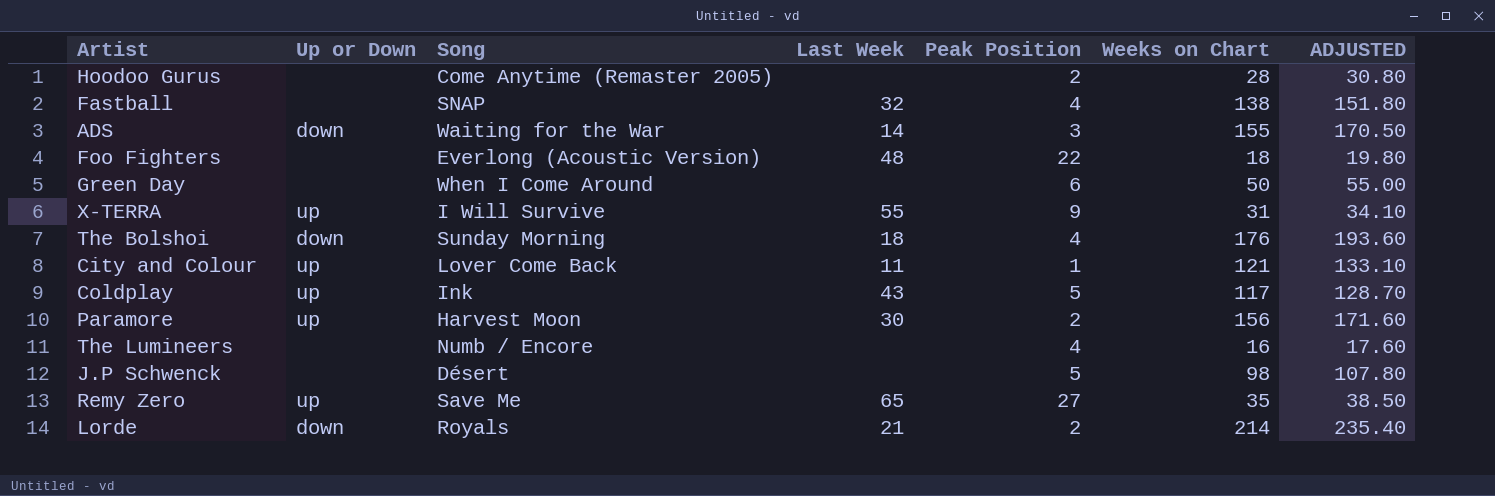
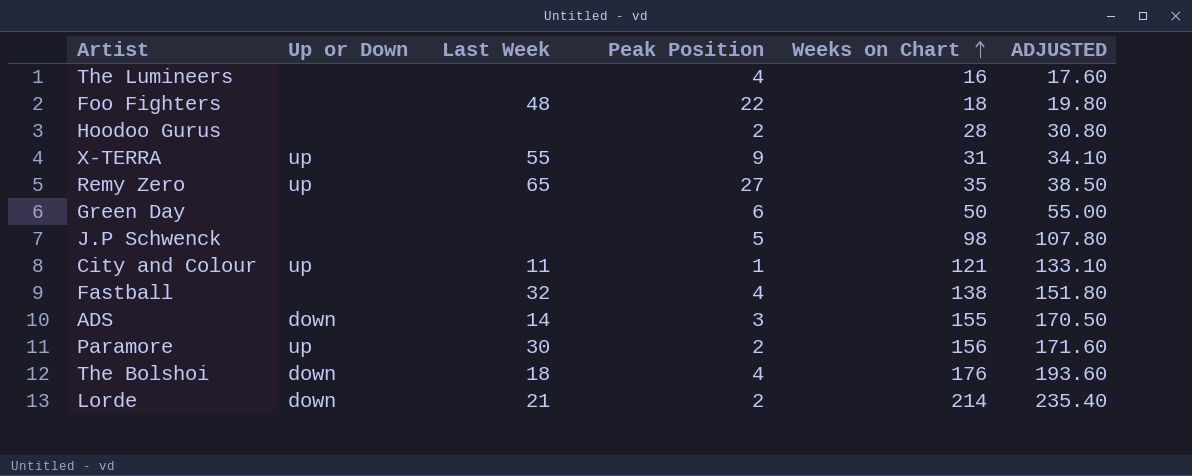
row order: none -> Weeks on Chart ascending
column Song | position: 3 -> none
row Coldplay: up | Ink | 43 | 5 | 117 | 128.70 -> none

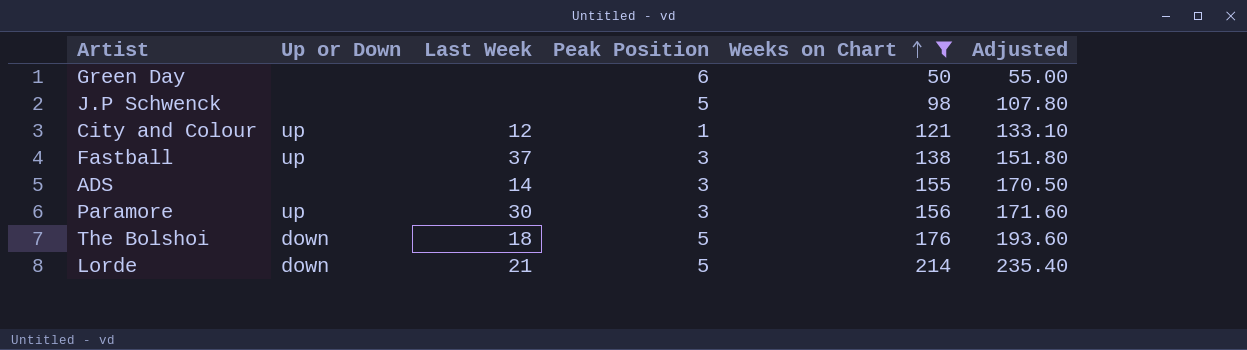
filter: none -> Weeks on Chart >= 50
column name: ADJUSTED -> Adjusted
City and Colour | Last Week: 11 -> 12
Fastball | Up or Down: none -> up
Fastball | Last Week: 32 -> 37
Fastball | Peak Position: 4 -> 3
ADS | Up or Down: down -> none
Paramore | Peak Position: 2 -> 3
The Bolshoi | Peak Position: 4 -> 5
Lorde | Peak Position: 2 -> 5

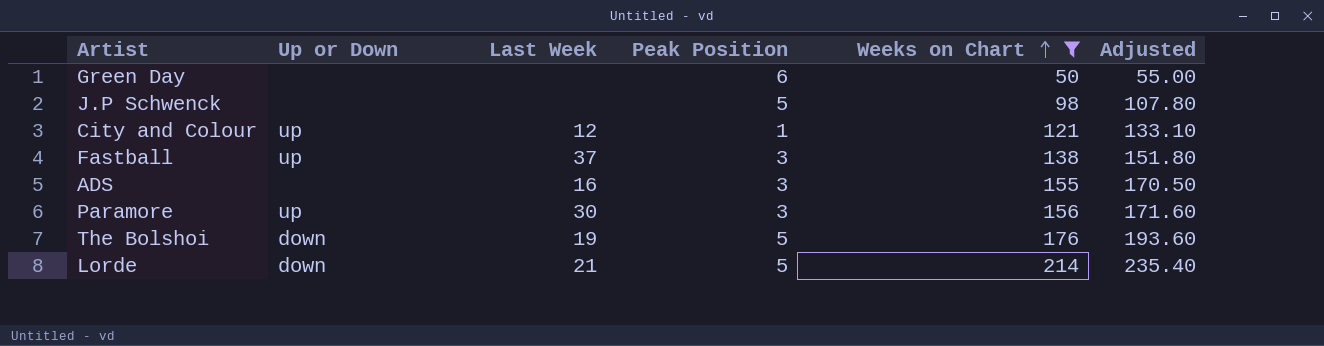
ADS | Last Week: 14 -> 16
The Bolshoi | Last Week: 18 -> 19

